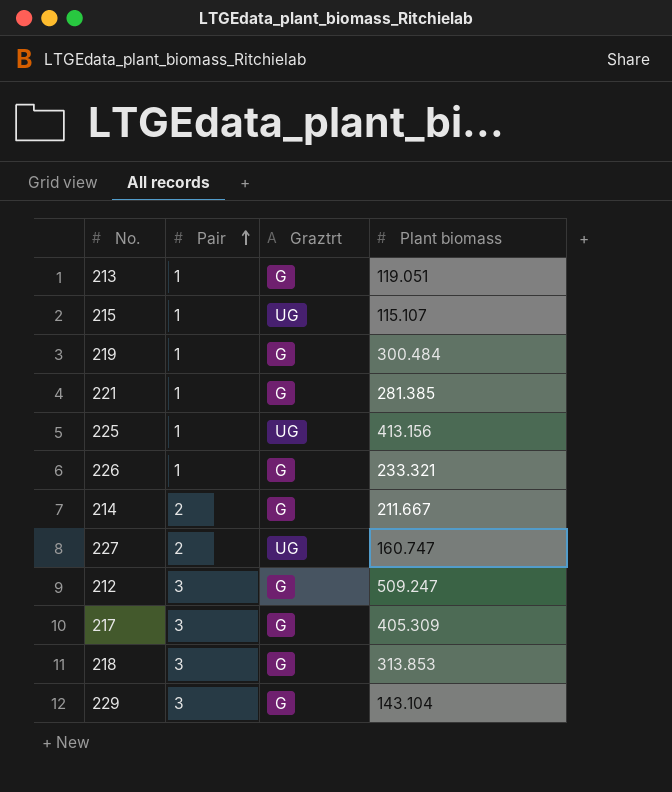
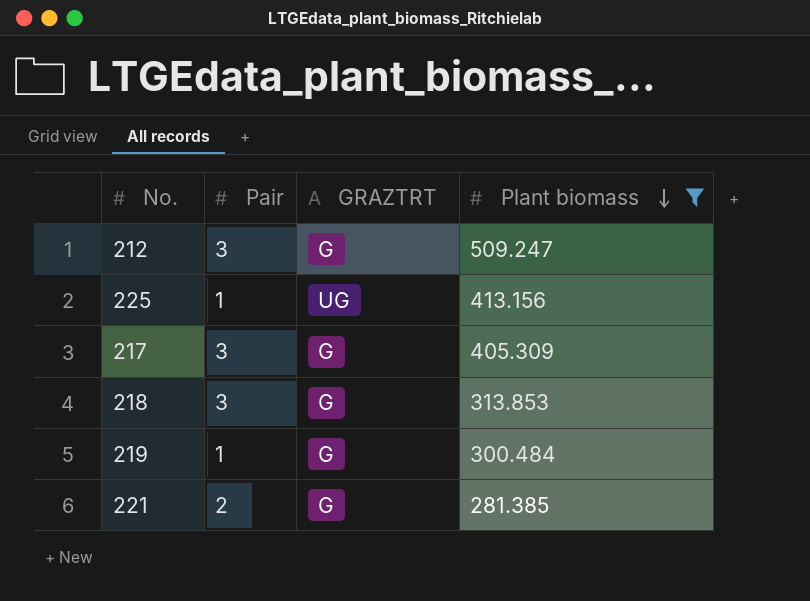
filter: none -> Plant biomass >= 281.385
row order: Pair ascending -> Plant biomass descending
column name: Graztrt -> GRAZTRT
221 | Pair: 1 -> 2

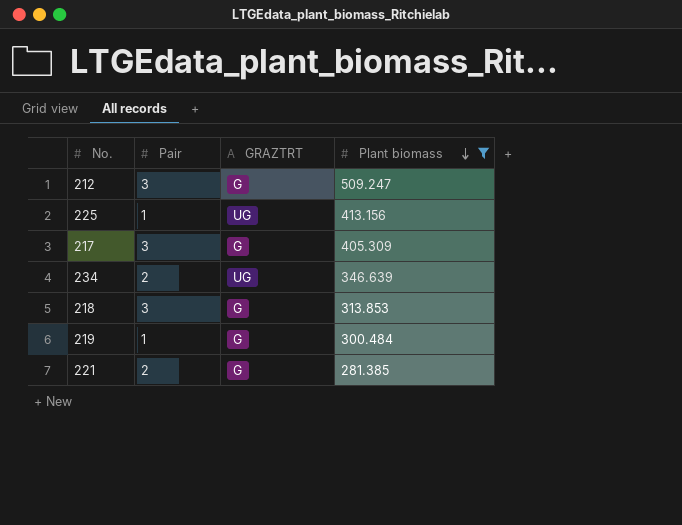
row 234: none -> 2 | UG | 346.639

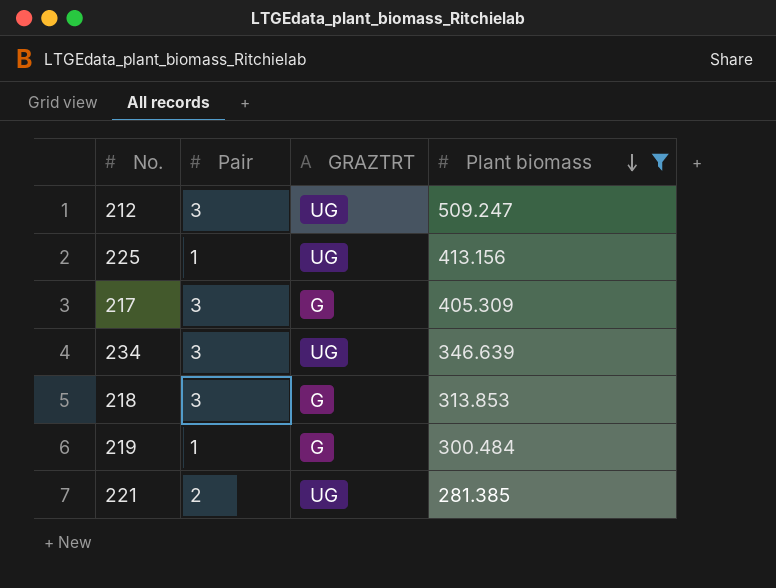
212 | GRAZTRT: G -> UG
234 | Pair: 2 -> 3
221 | GRAZTRT: G -> UG

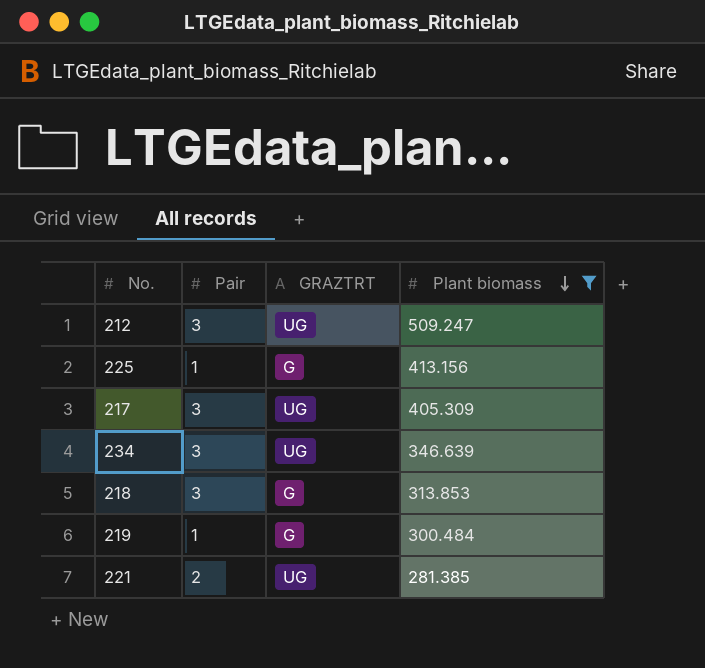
225 | GRAZTRT: UG -> G
217 | GRAZTRT: G -> UG

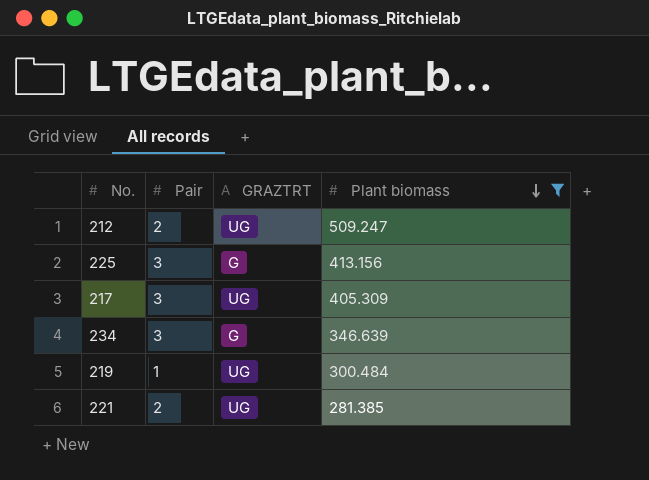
row 218: 3 | G | 313.853 -> none
212 | Pair: 3 -> 2
225 | Pair: 1 -> 3
234 | GRAZTRT: UG -> G
219 | GRAZTRT: G -> UG

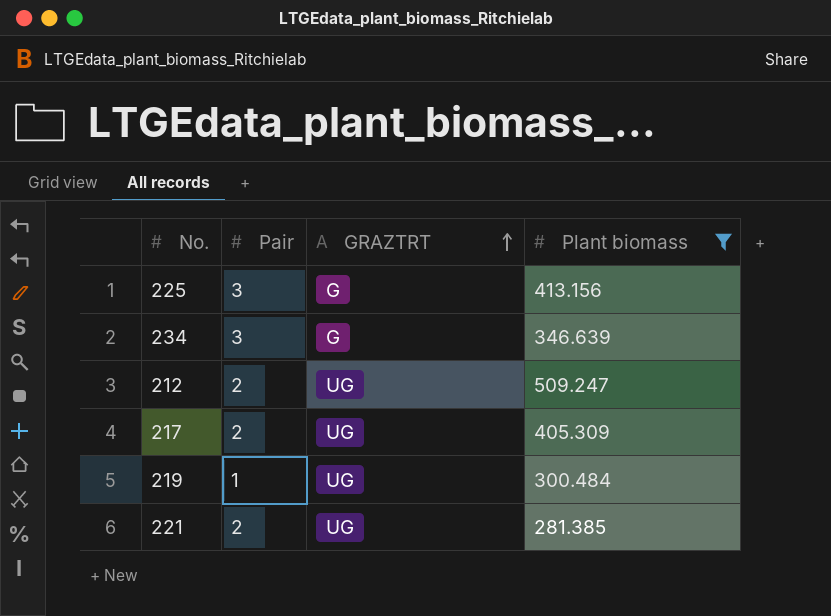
row order: Plant biomass descending -> GRAZTRT ascending
217 | Pair: 3 -> 2

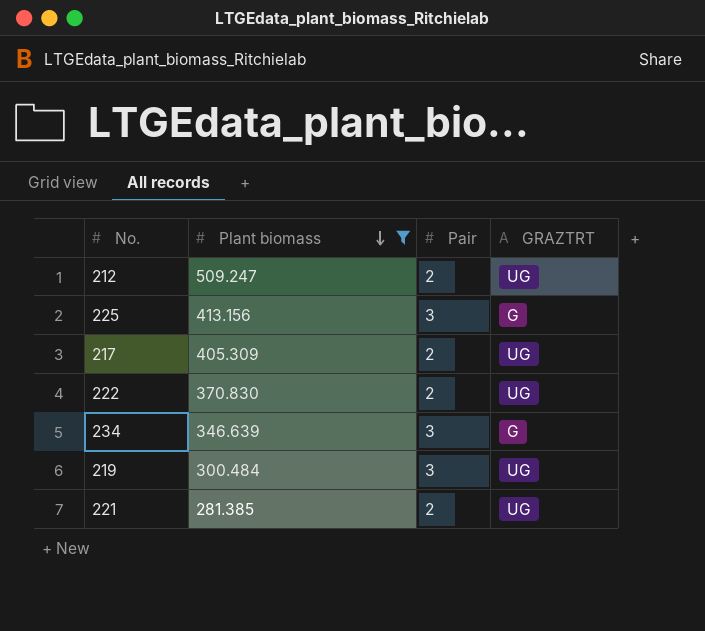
row order: GRAZTRT ascending -> Plant biomass descending
column Plant biomass | position: 4 -> 2
row 222: none -> 370.830 | 2 | UG
219 | Pair: 1 -> 3

